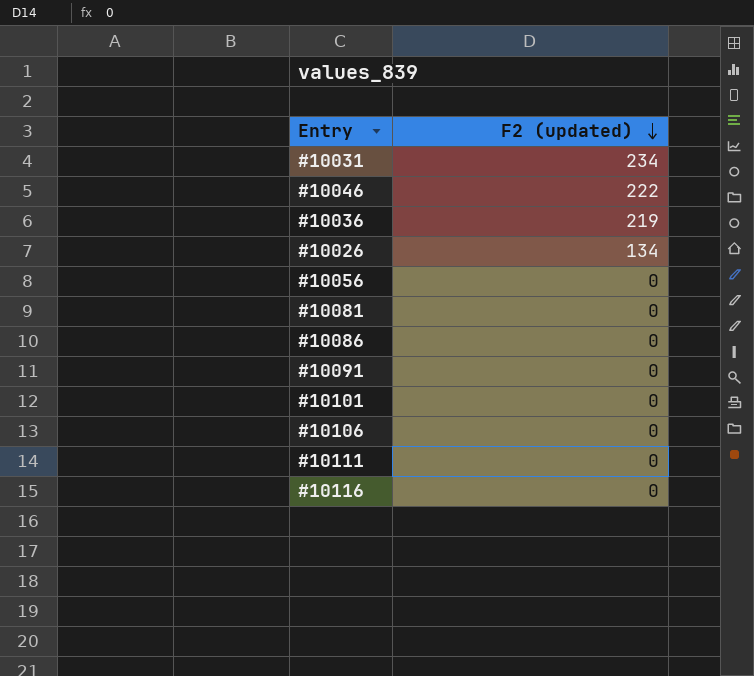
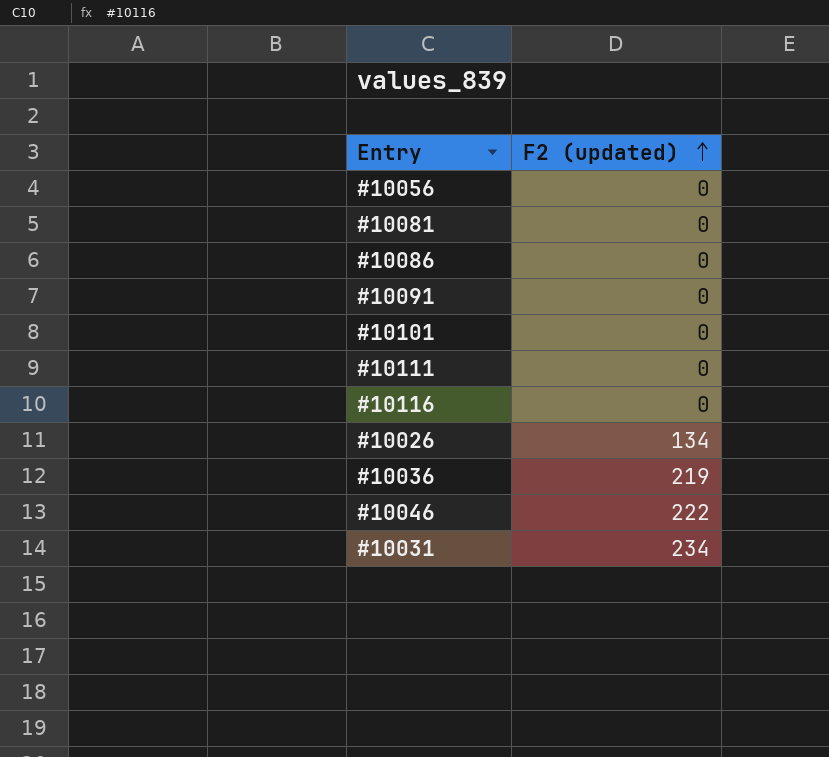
row order: F2 (updated) descending -> F2 (updated) ascending
row #10106: 0 -> none

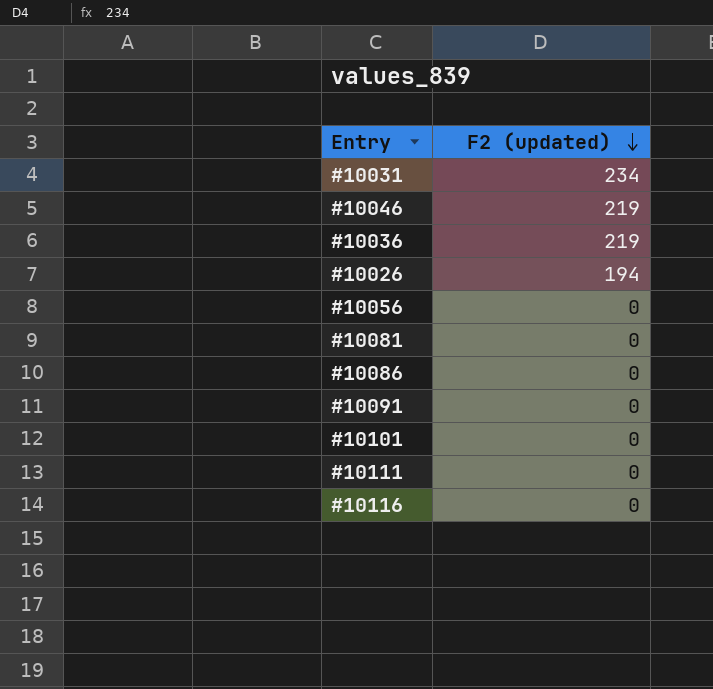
row order: F2 (updated) ascending -> F2 (updated) descending
#10046 | F2 (updated): 222 -> 219
#10026 | F2 (updated): 134 -> 194

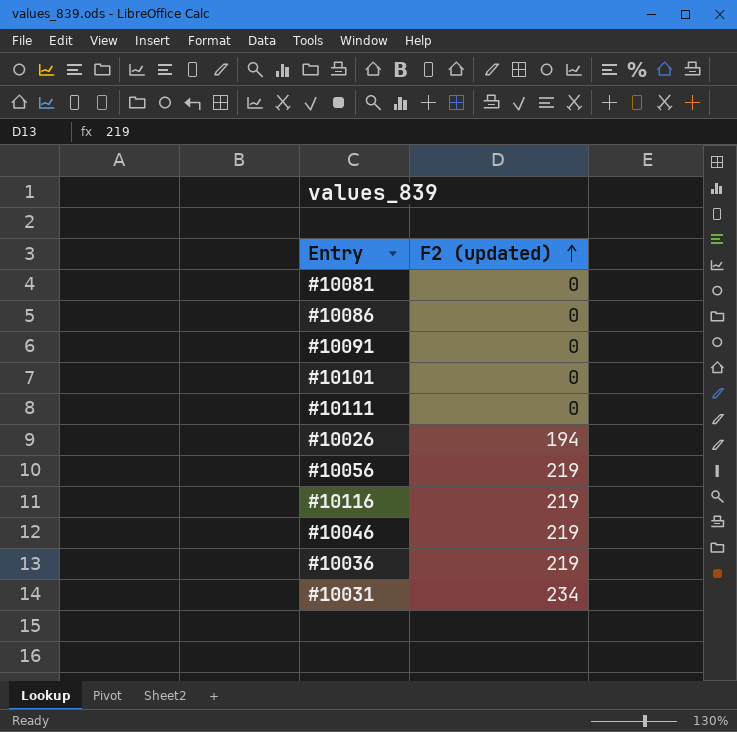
row order: F2 (updated) descending -> F2 (updated) ascending
#10056 | F2 (updated): 0 -> 219
#10116 | F2 (updated): 0 -> 219

